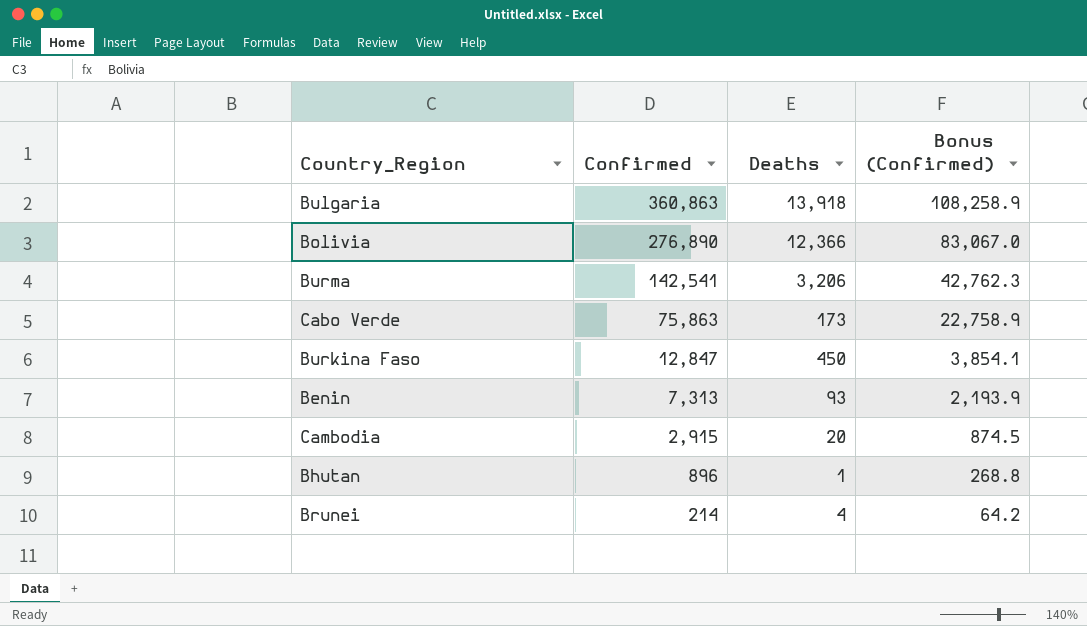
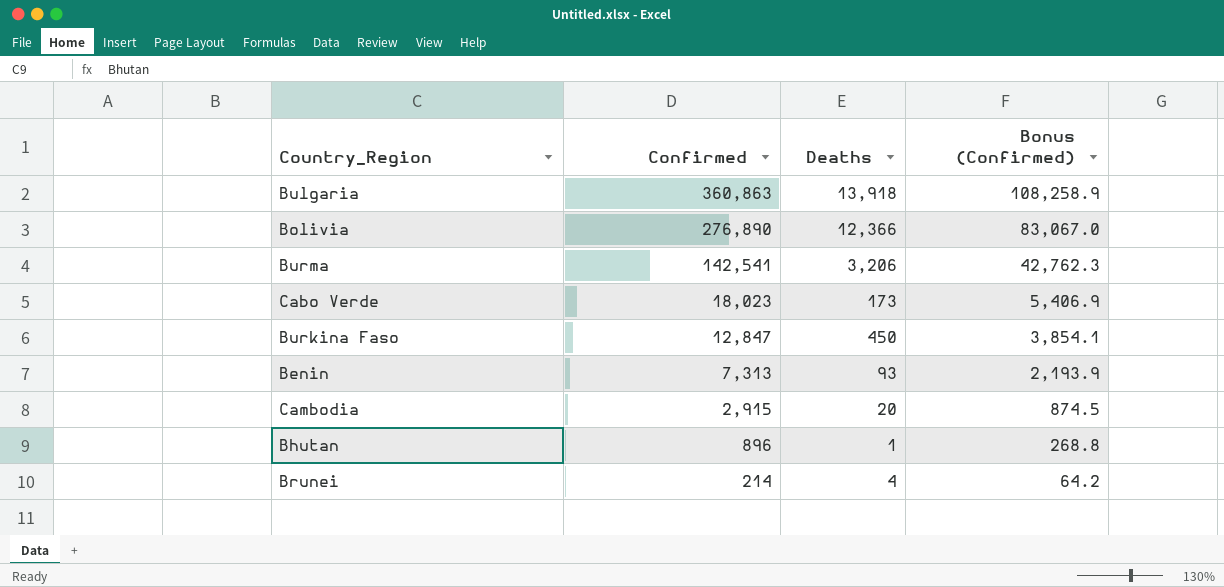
Cabo Verde | Confirmed: 75,863 -> 18,023
Cabo Verde | Bonus (Confirmed): 22,758.9 -> 5,406.9

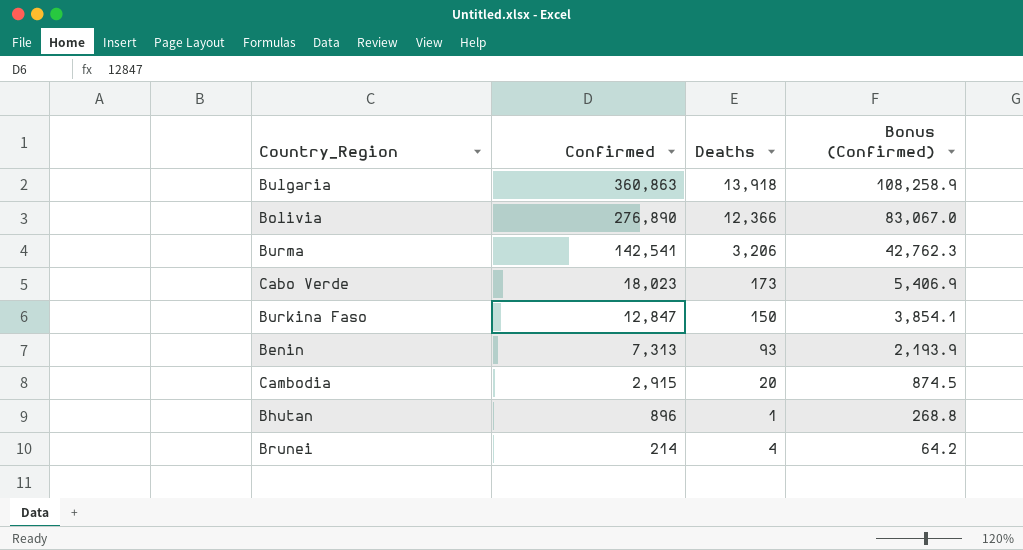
Burkina Faso | Deaths: 450 -> 150

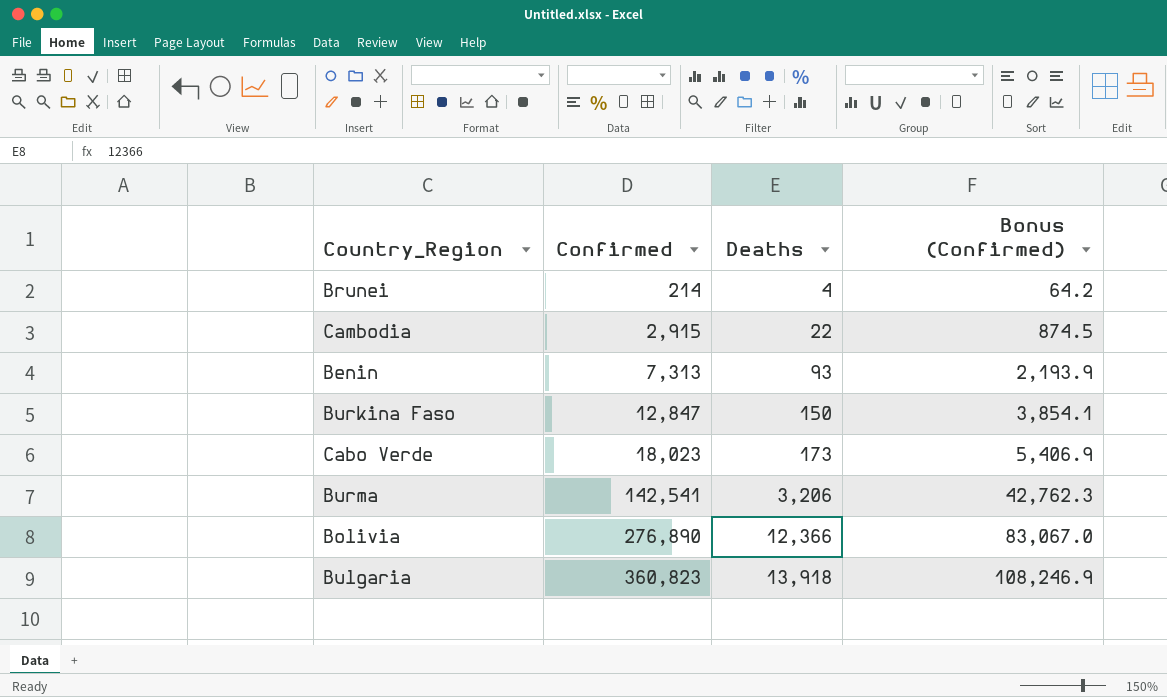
row order: Confirmed descending -> Confirmed ascending
row Bhutan: 896 | 1 | 268.8 -> none
Cambodia | Deaths: 20 -> 22
Bulgaria | Confirmed: 360,863 -> 360,823
Bulgaria | Bonus (Confirmed): 108,258.9 -> 108,246.9

